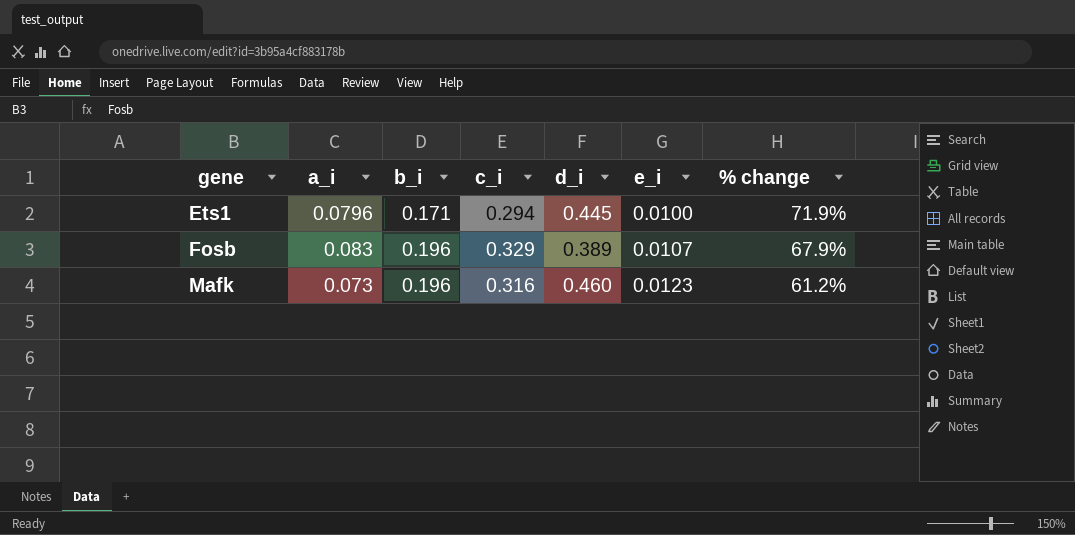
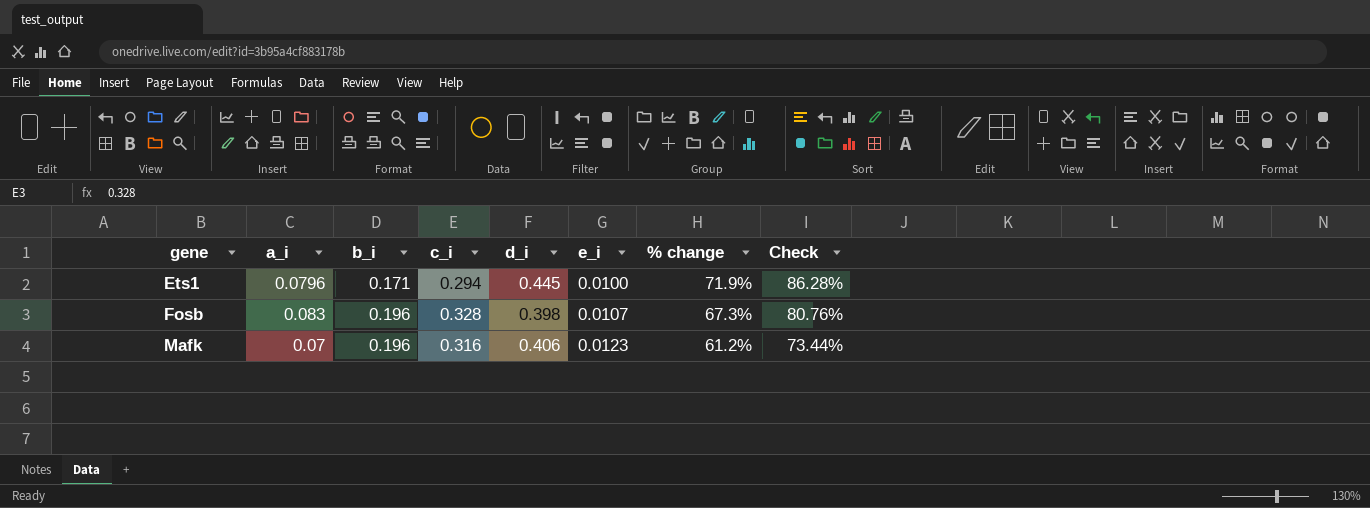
column Check | formula: none -> [% change] * 1.2
Fosb | c_i: 0.329 -> 0.328
Fosb | d_i: 0.389 -> 0.398
Fosb | % change: 67.9% -> 67.3%
Mafk | a_i: 0.073 -> 0.07
Mafk | d_i: 0.460 -> 0.406

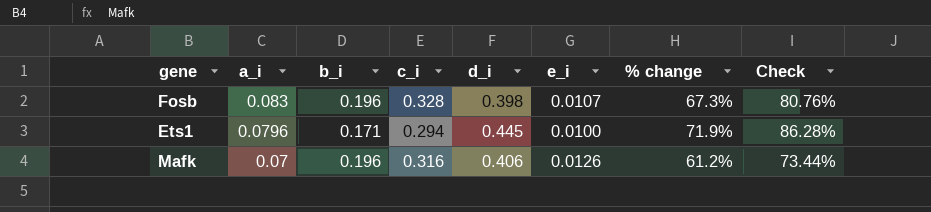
row order: gene ascending -> a_i descending
Mafk | e_i: 0.0123 -> 0.0126

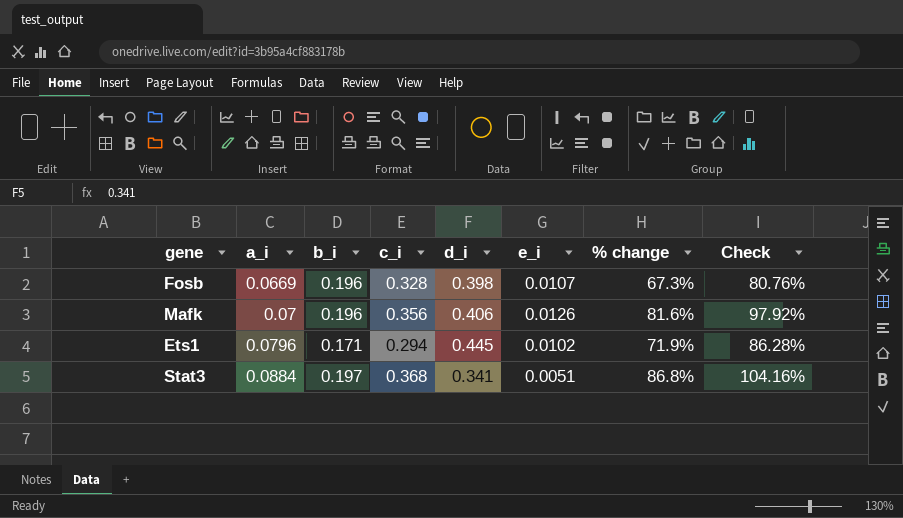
row order: a_i descending -> a_i ascending
Fosb | a_i: 0.083 -> 0.0669
Mafk | c_i: 0.316 -> 0.356
Mafk | % change: 61.2% -> 81.6%
Mafk | Check: 73.44% -> 97.92%
Ets1 | e_i: 0.0100 -> 0.0102
row Stat3: none -> 0.0884 | 0.197 | 0.368 | 0.341 | 0.0051 | 86.8% | 104.16%

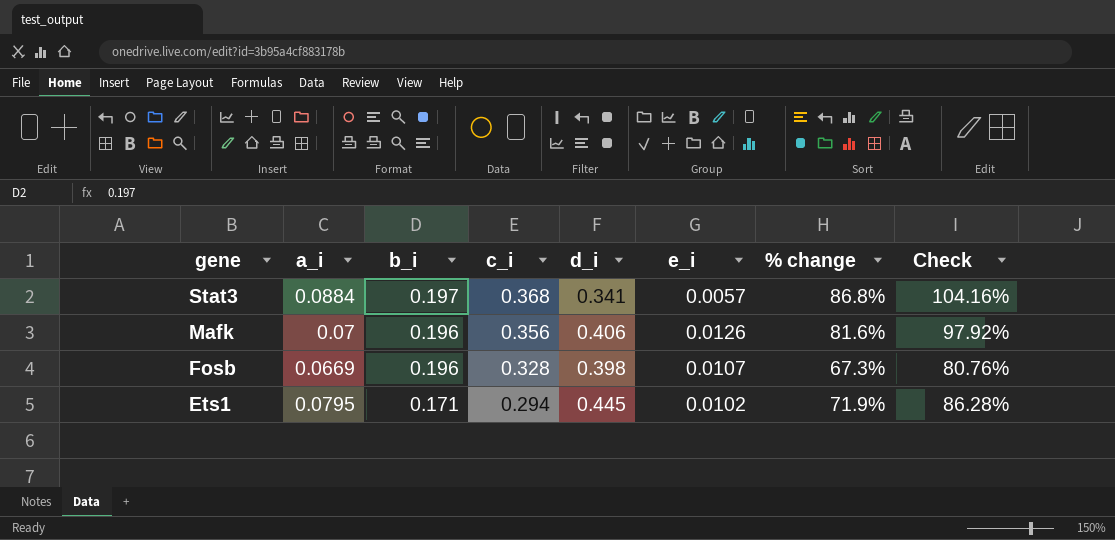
row order: a_i ascending -> gene descending
Stat3 | e_i: 0.0051 -> 0.0057
Ets1 | a_i: 0.0796 -> 0.0795

